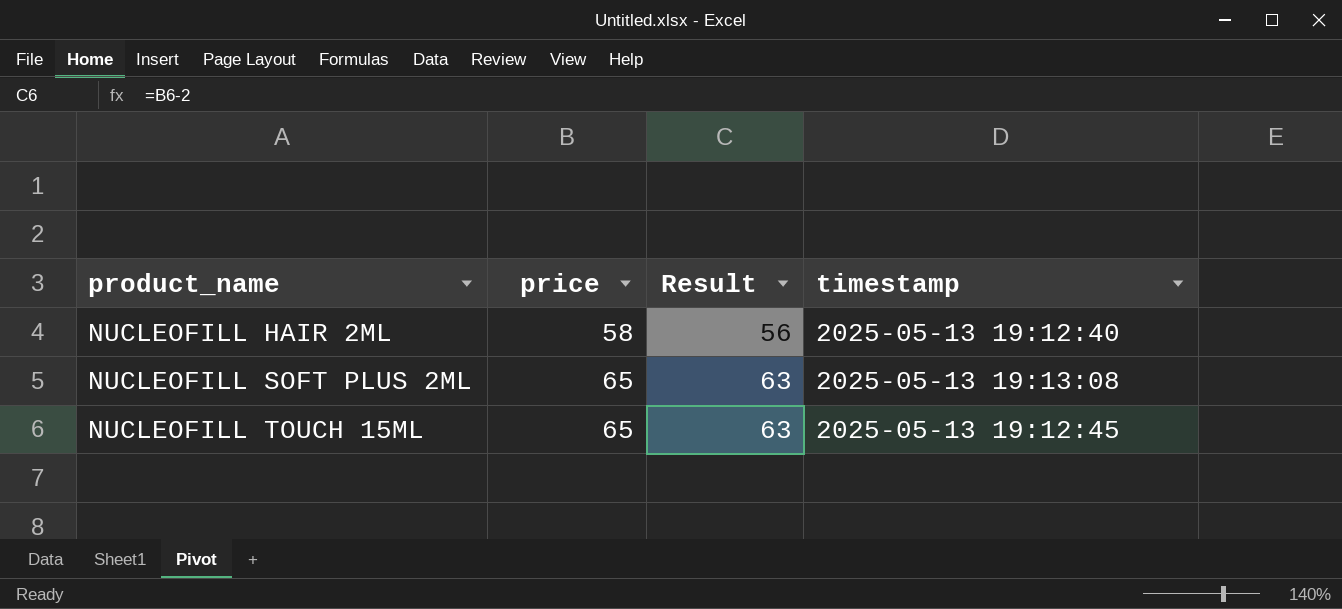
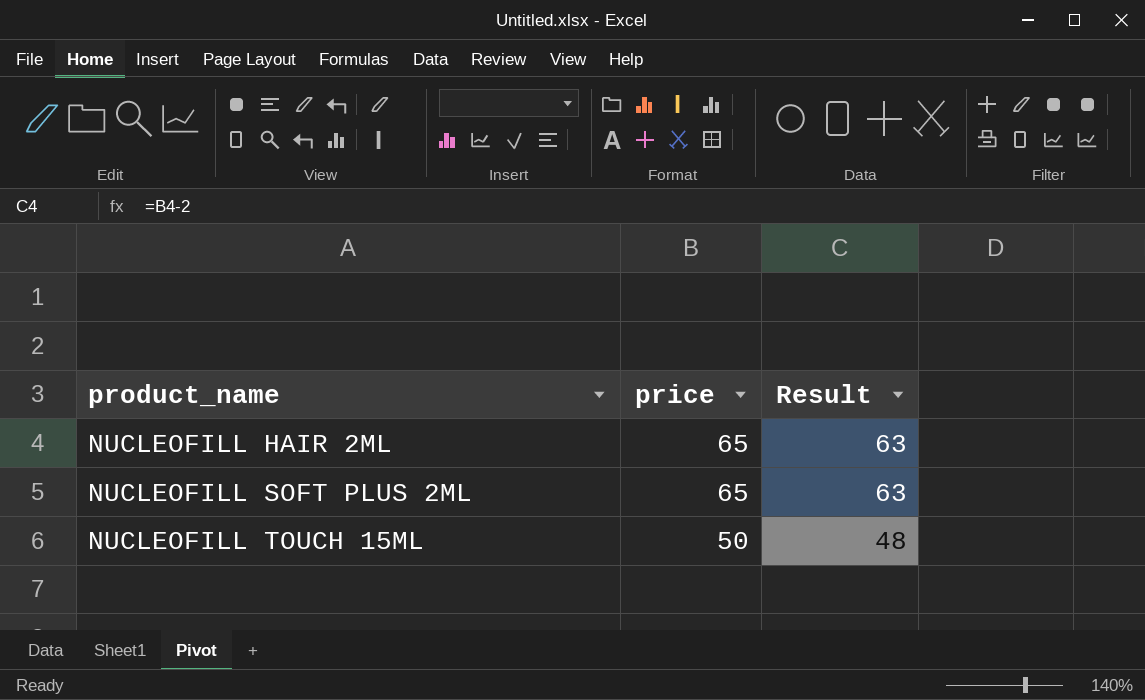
column timestamp | position: 4 -> none
NUCLEOFILL HAIR 2ML | price: 58 -> 65
NUCLEOFILL HAIR 2ML | Result: 56 -> 63
NUCLEOFILL TOUCH 15ML | price: 65 -> 50
NUCLEOFILL TOUCH 15ML | Result: 63 -> 48

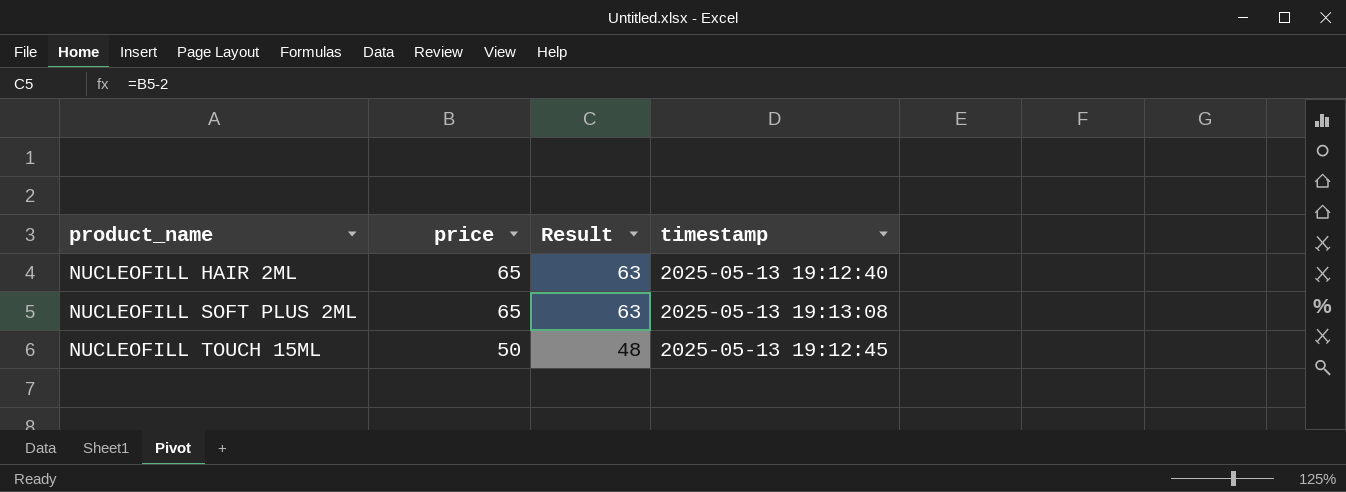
column timestamp | position: none -> 4

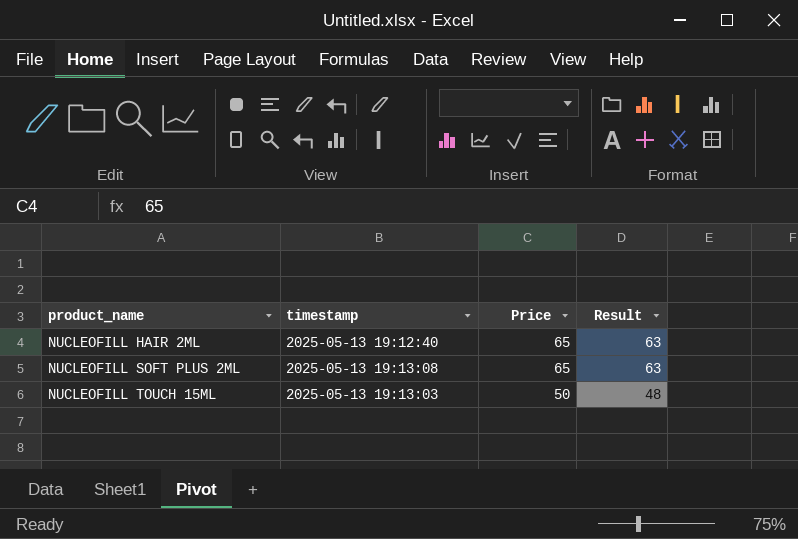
column timestamp | position: 4 -> 2
column name: price -> Price
NUCLEOFILL TOUCH 15ML | timestamp: 2025-05-13 19:12:45 -> 2025-05-13 19:13:03

